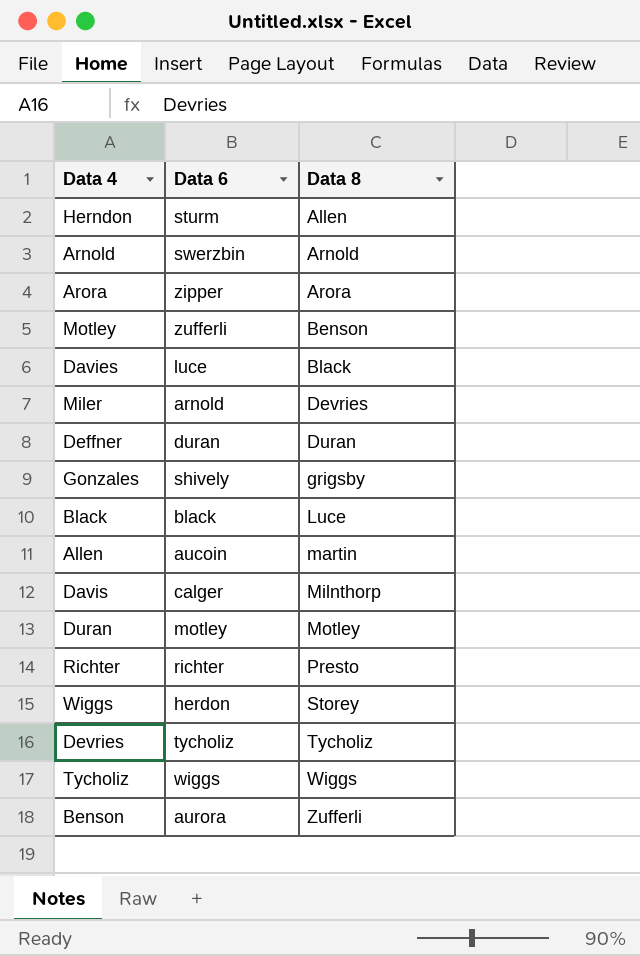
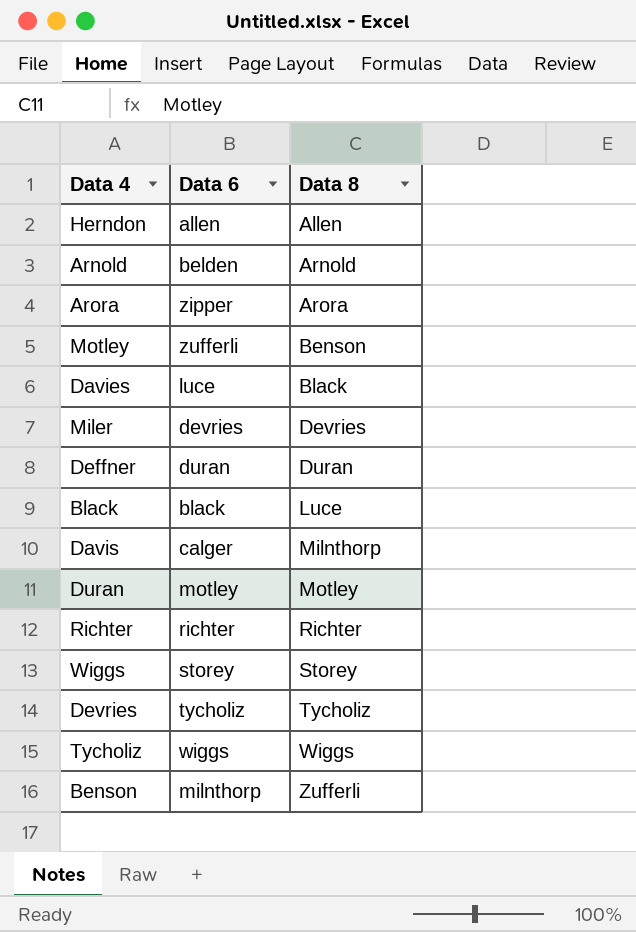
row Gonzales: shively | grigsby -> none
row Allen: aucoin | martin -> none
Herndon | Data 6: sturm -> allen
Arnold | Data 6: swerzbin -> belden
Miler | Data 6: arnold -> devries
Richter | Data 8: Presto -> Richter
Wiggs | Data 6: herdon -> storey
Benson | Data 6: aurora -> milnthorp

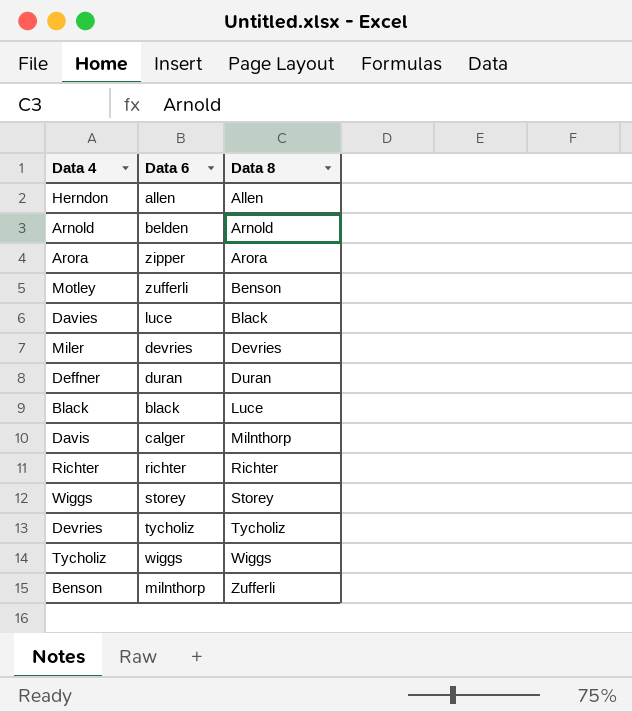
row Duran: motley | Motley -> none

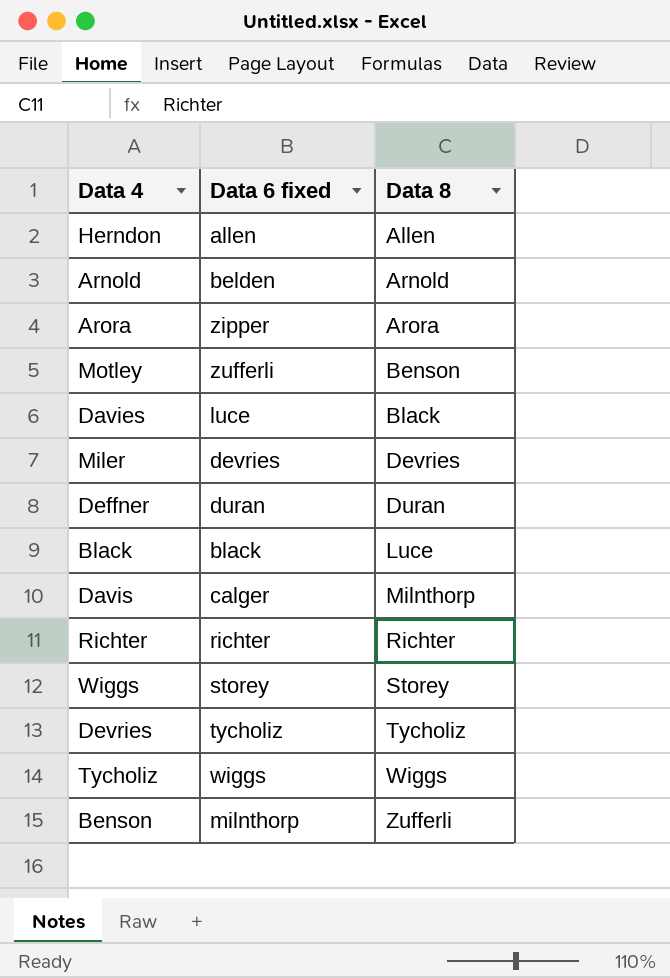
column name: Data 6 -> Data 6 fixed

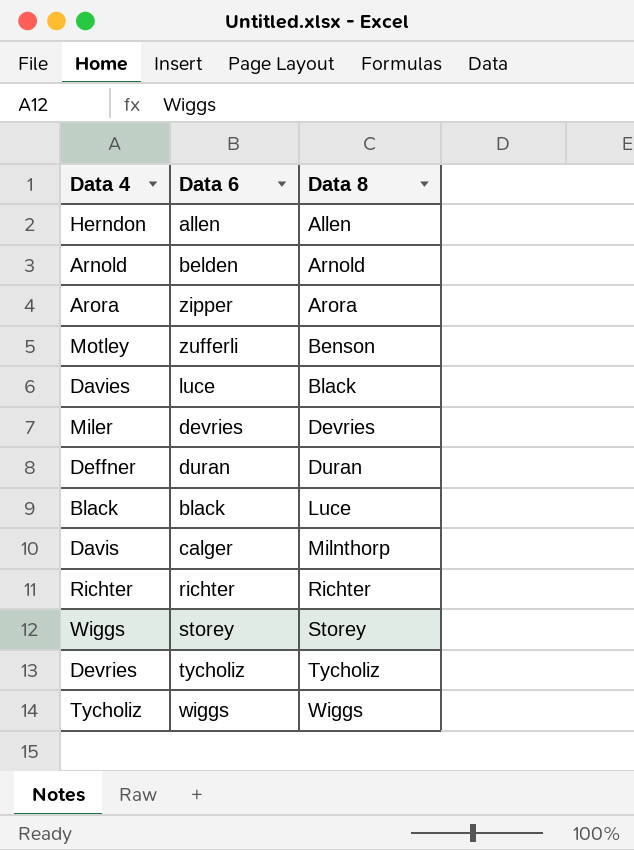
column name: Data 6 fixed -> Data 6
row Benson: milnthorp | Zufferli -> none

